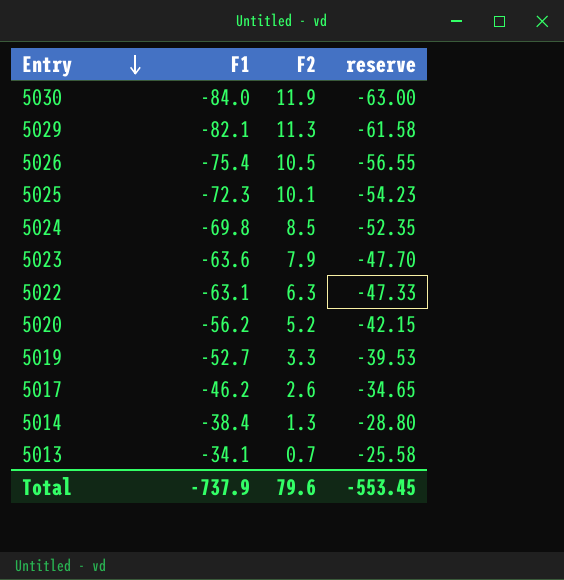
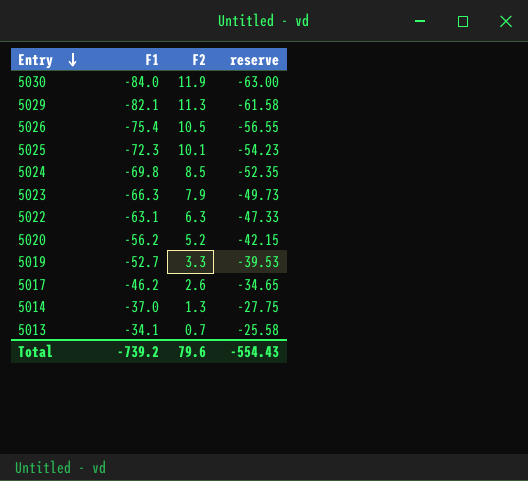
5023 | F1: -63.6 -> -66.3
5023 | reserve: -47.70 -> -49.73
5014 | F1: -38.4 -> -37.0
5014 | reserve: -28.80 -> -27.75
Total | F1: -737.9 -> -739.2
Total | reserve: -553.45 -> -554.43

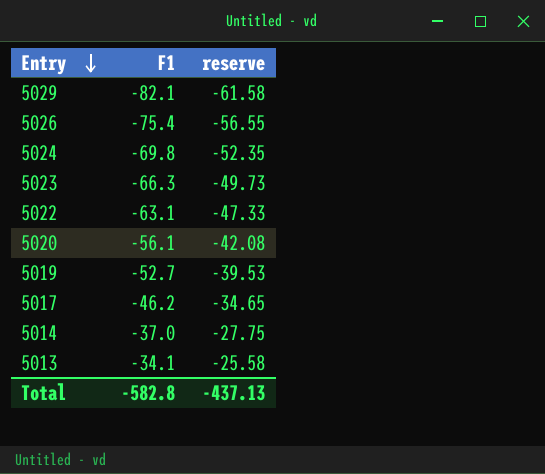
column F2 | position: 3 -> none
row 5030: -84.0 | 11.9 | -63.00 -> none
row 5025: -72.3 | 10.1 | -54.23 -> none
5020 | F1: -56.2 -> -56.1
5020 | reserve: -42.15 -> -42.08
Total | F1: -739.2 -> -582.8
Total | reserve: -554.43 -> -437.13

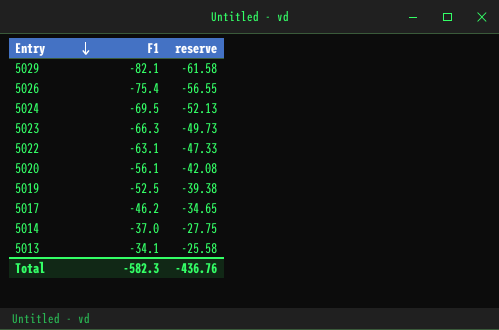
5024 | F1: -69.8 -> -69.5
5024 | reserve: -52.35 -> -52.13
5019 | F1: -52.7 -> -52.5
5019 | reserve: -39.53 -> -39.38
Total | F1: -582.8 -> -582.3
Total | reserve: -437.13 -> -436.76

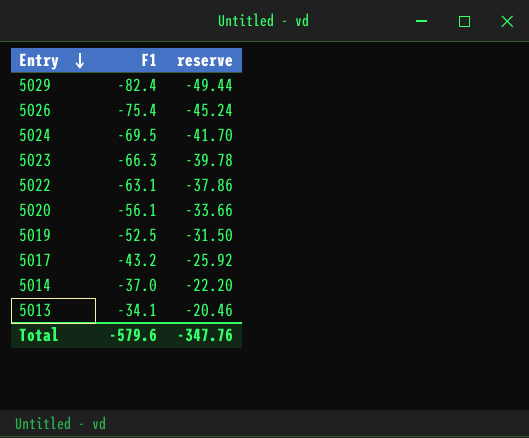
column reserve | formula: [F1] * 0.75 -> [F1] * 0.6
5029 | F1: -82.1 -> -82.4
5017 | F1: -46.2 -> -43.2
Total | F1: -582.3 -> -579.6
Total | reserve: -436.76 -> -347.76

